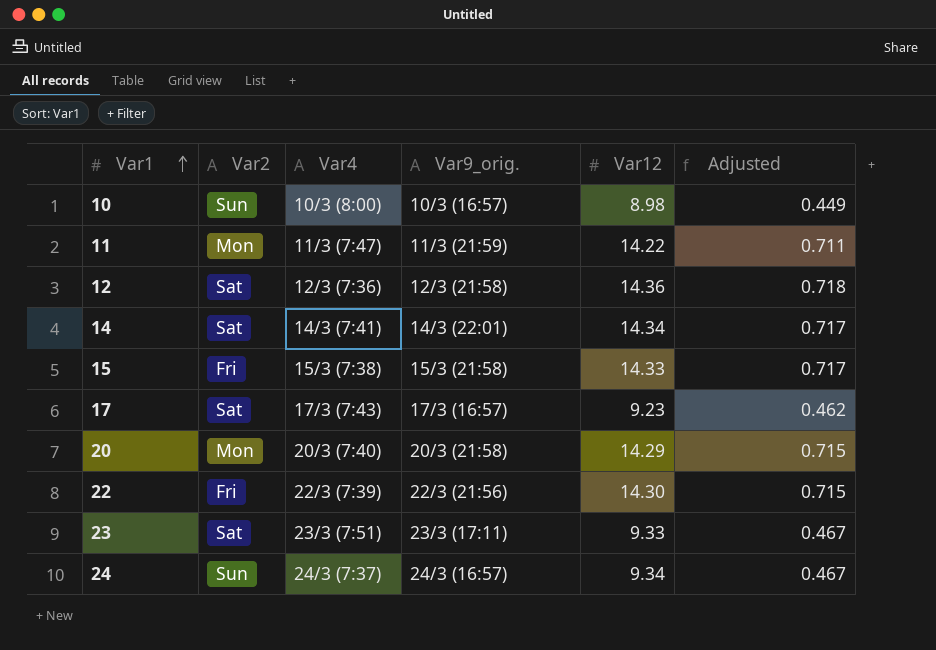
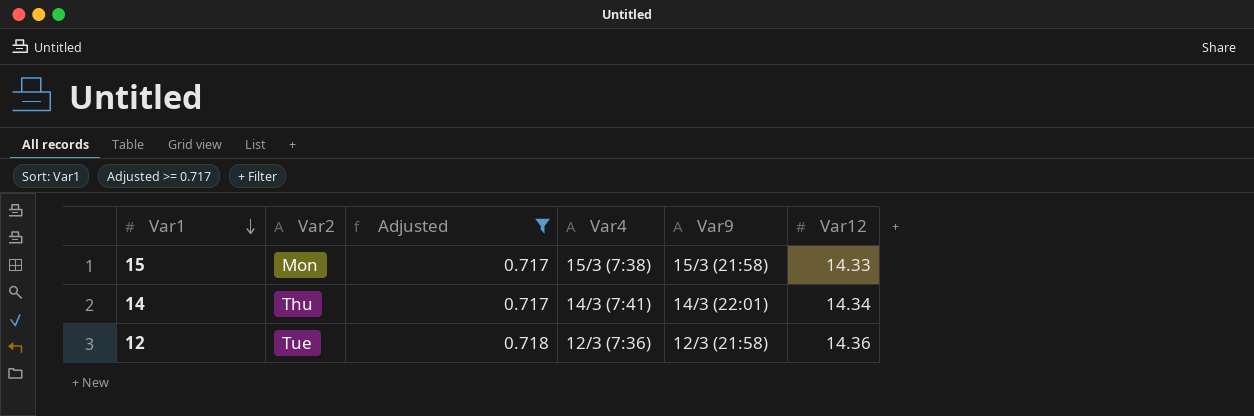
filter: none -> Adjusted >= 0.717
row order: Var1 ascending -> Var1 descending
column Adjusted | position: 6 -> 3
column name: Var9_orig. -> Var9
15 | Var2: Fri -> Mon
14 | Var2: Sat -> Thu
12 | Var2: Sat -> Tue

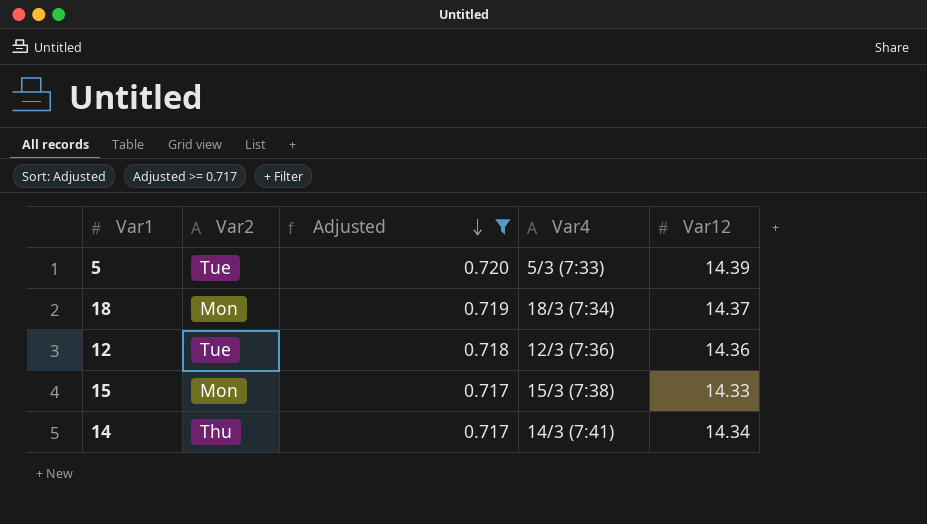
row order: Var1 descending -> Adjusted descending
column Var9 | position: 5 -> none
row 5: none -> Tue | 0.720 | 5/3 (7:33) | 14.39
row 18: none -> Mon | 0.719 | 18/3 (7:34) | 14.37

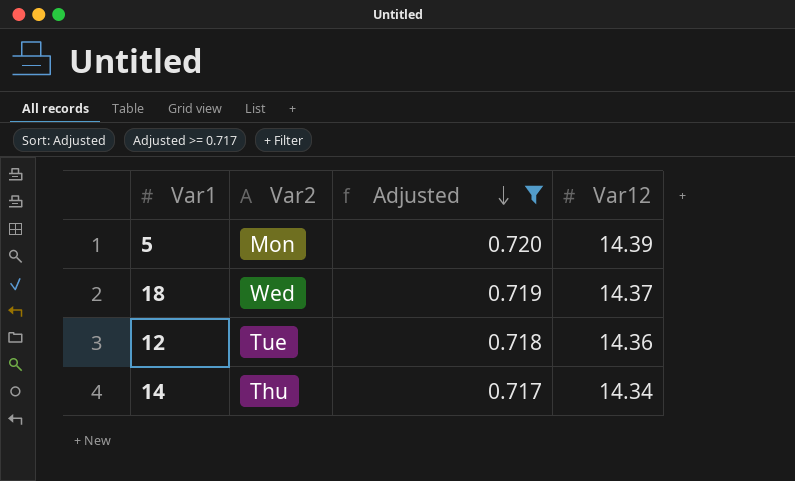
column Var4 | position: 4 -> none
row 15: Mon | 0.717 | 15/3 (7:38) | 14.33 -> none
5 | Var2: Tue -> Mon
18 | Var2: Mon -> Wed

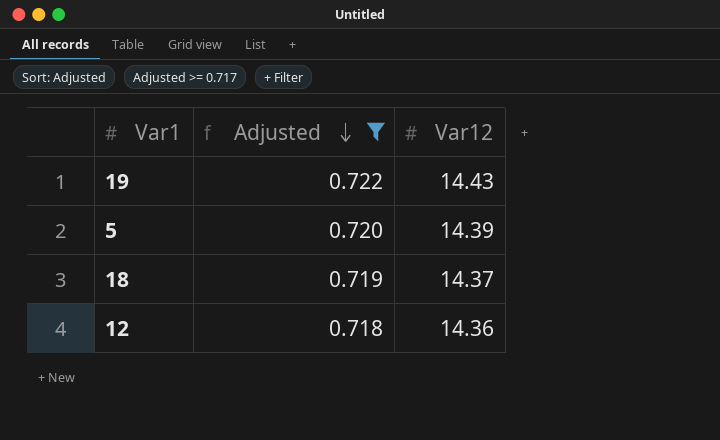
column Var2 | position: 2 -> none
row 14: Thu | 0.717 | 14.34 -> none
row 19: none -> 0.722 | 14.43

